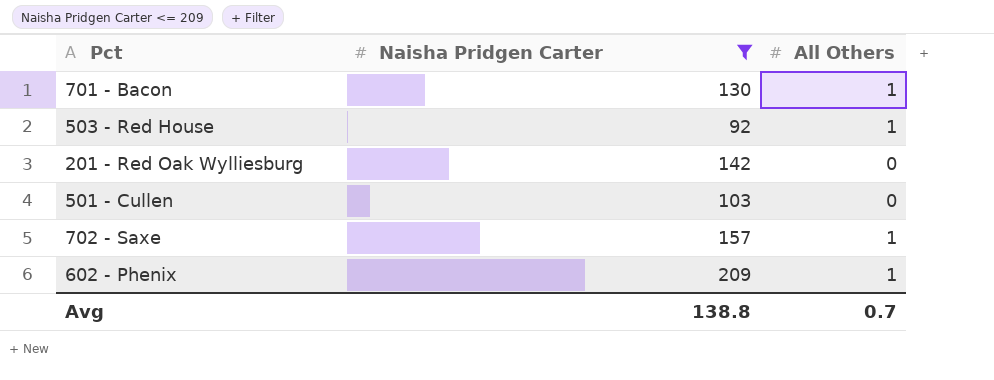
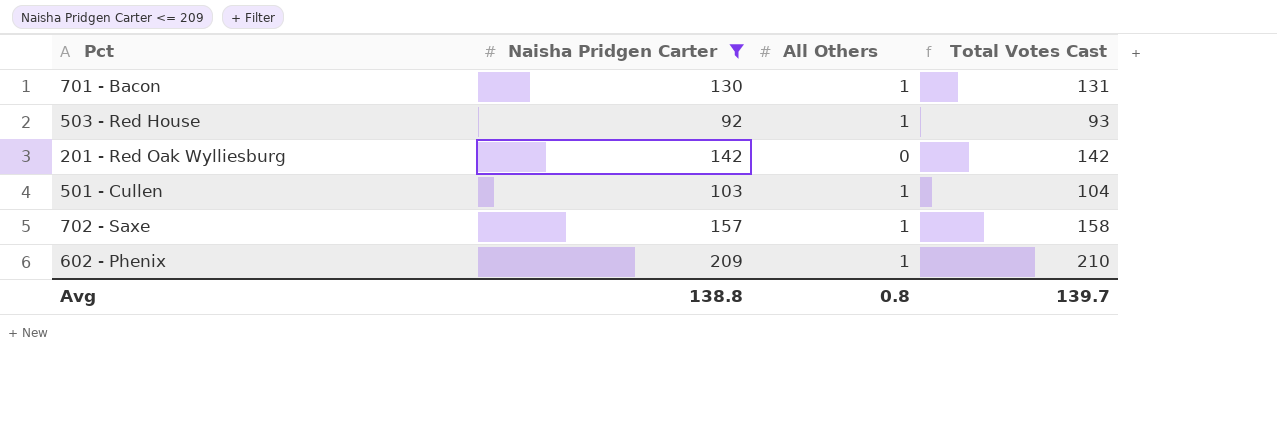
column Total Votes Cast | formula: none -> [Naisha Pridgen Carter] + [All Others]
501 - Cullen | All Others: 0 -> 1
Avg | All Others: 0.7 -> 0.8

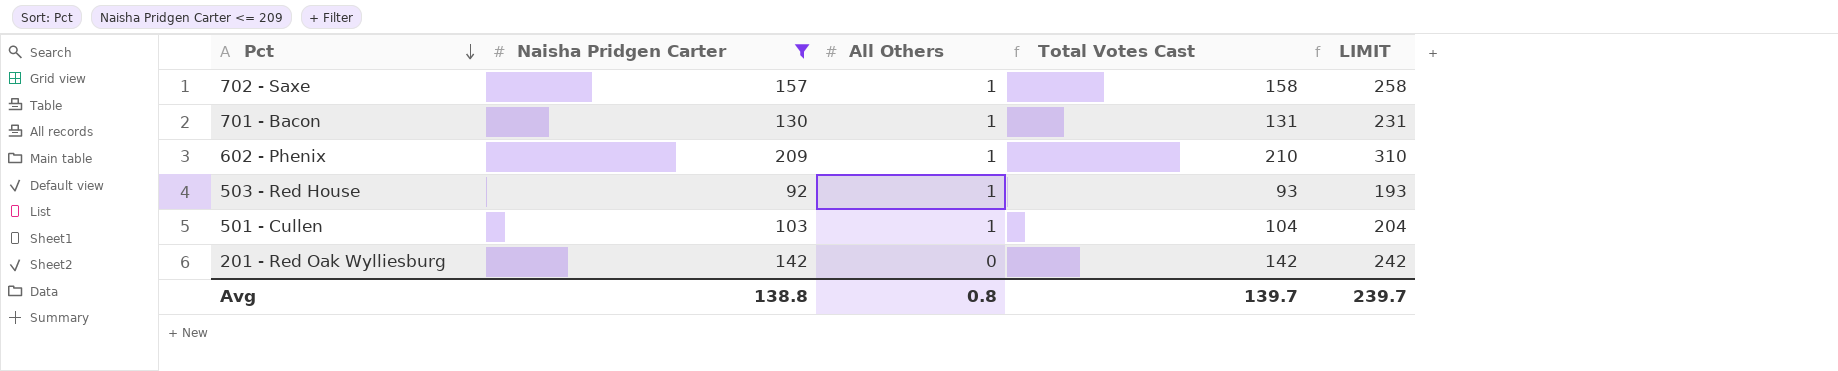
row order: none -> Pct descending
column LIMIT | formula: none -> [Total Votes Cast] + 100

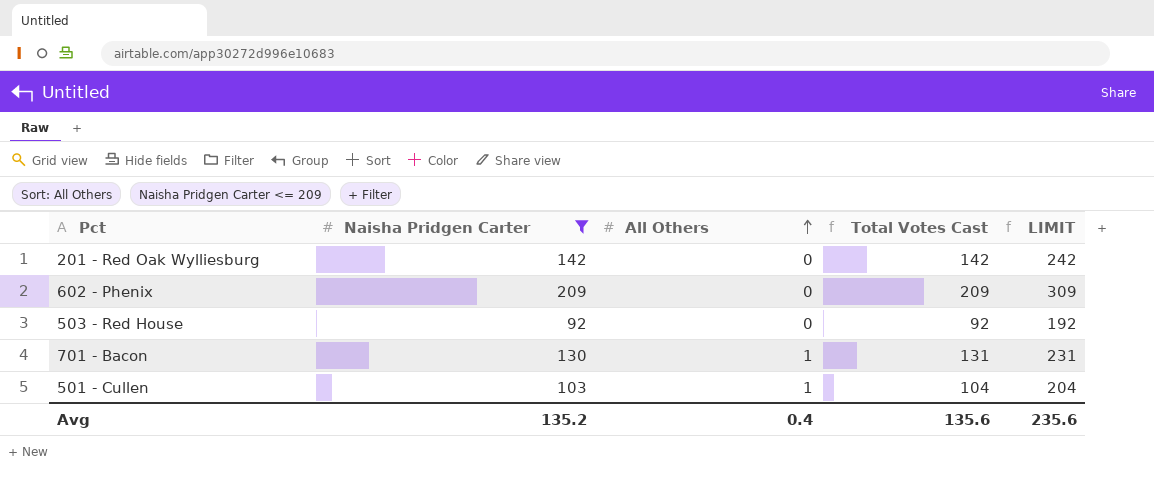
row order: Pct descending -> All Others ascending
row 702 - Saxe: 157 | 1 | 158 | 258 -> none
602 - Phenix | All Others: 1 -> 0
602 - Phenix | Total Votes Cast: 210 -> 209
602 - Phenix | LIMIT: 310 -> 309
503 - Red House | All Others: 1 -> 0
503 - Red House | Total Votes Cast: 93 -> 92
503 - Red House | LIMIT: 193 -> 192
Avg | Naisha Pridgen Carter: 138.8 -> 135.2
Avg | All Others: 0.8 -> 0.4
Avg | Total Votes Cast: 139.7 -> 135.6
Avg | LIMIT: 239.7 -> 235.6

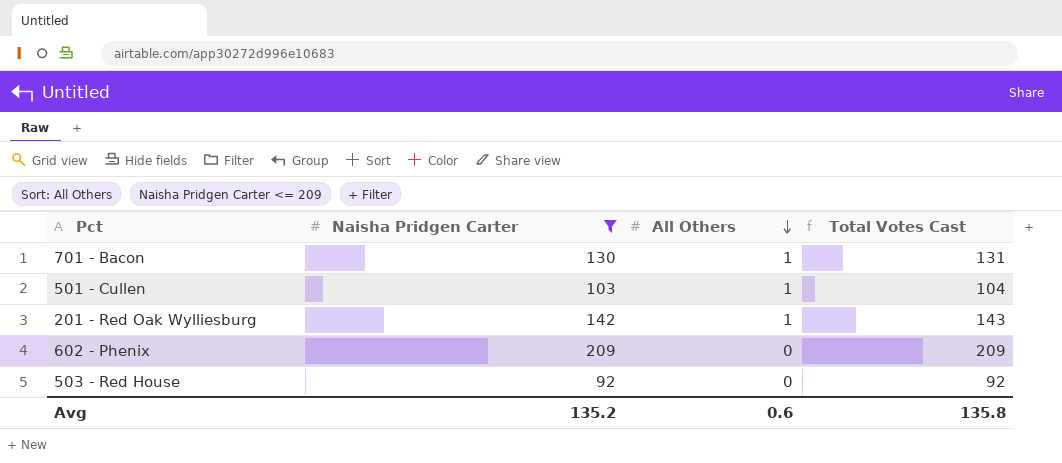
row order: All Others ascending -> All Others descending
column LIMIT | formula: [Total Votes Cast] + 100 -> none
201 - Red Oak Wylliesburg | All Others: 0 -> 1
201 - Red Oak Wylliesburg | Total Votes Cast: 142 -> 143
Avg | All Others: 0.4 -> 0.6
Avg | Total Votes Cast: 135.6 -> 135.8

